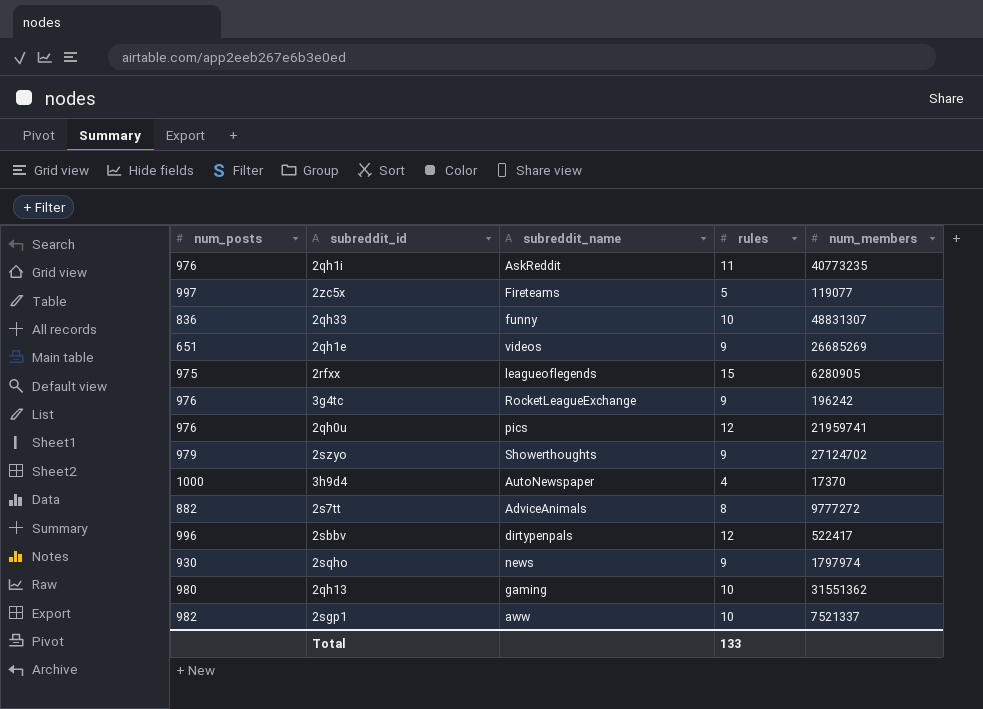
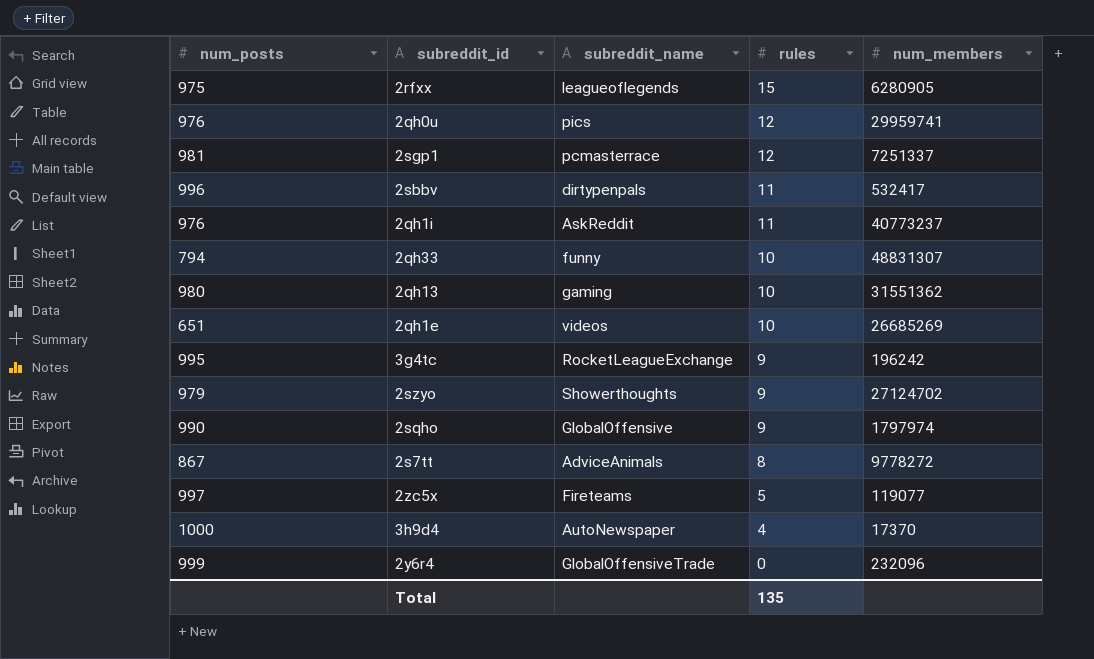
row order: none -> rules descending
2qh0u | num_members: 21959741 -> 29959741
2sgp1 | num_posts: 982 -> 981
2sgp1 | subreddit_name: aww -> pcmasterrace
2sgp1 | rules: 10 -> 12
2sgp1 | num_members: 7521337 -> 7251337
2sbbv | rules: 12 -> 11
2sbbv | num_members: 522417 -> 532417
2qh1i | num_members: 40773235 -> 40773237
2qh33 | num_posts: 836 -> 794
2qh1e | rules: 9 -> 10
3g4tc | num_posts: 976 -> 995
2sqho | num_posts: 930 -> 990
2sqho | subreddit_name: news -> GlobalOffensive
2s7tt | num_posts: 882 -> 867
2s7tt | num_members: 9777272 -> 9778272
row 2y6r4: none -> 999 | GlobalOffensiveTrade | 0 | 232096
Total | rules: 133 -> 135

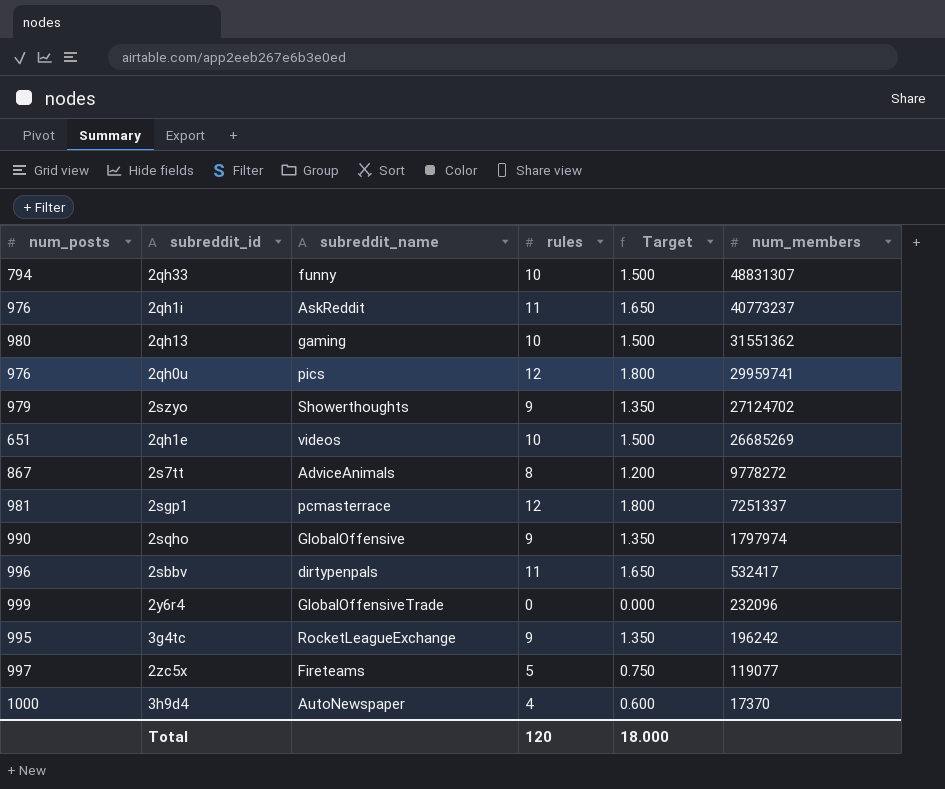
row order: rules descending -> num_members descending
column Target | formula: none -> [rules] * 0.15
row 2rfxx: 975 | leagueoflegends | 15 | 6280905 -> none
Total | rules: 135 -> 120

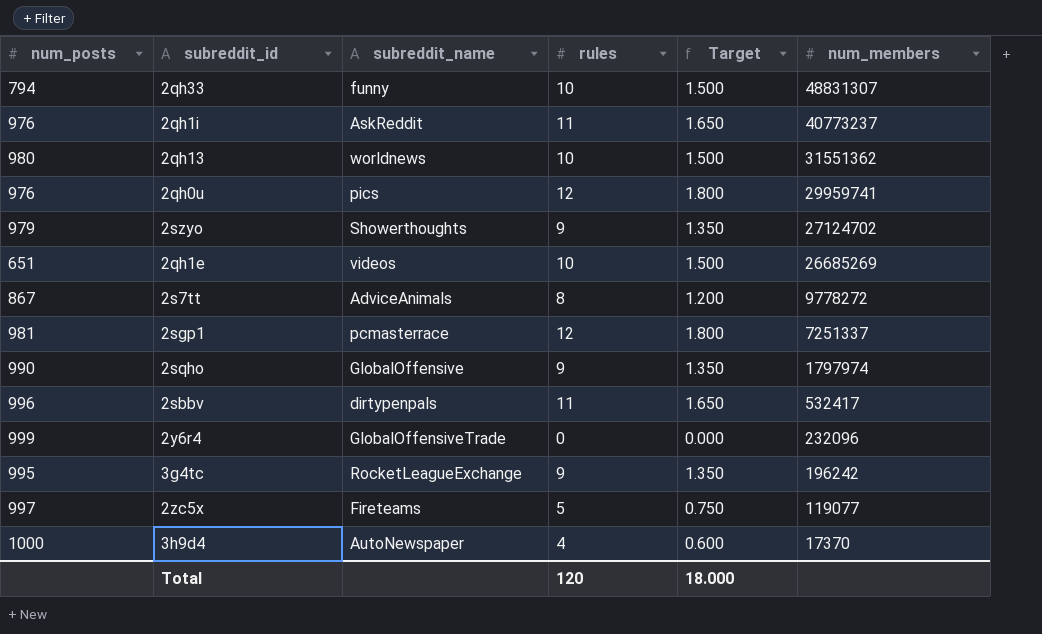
2qh13 | subreddit_name: gaming -> worldnews

